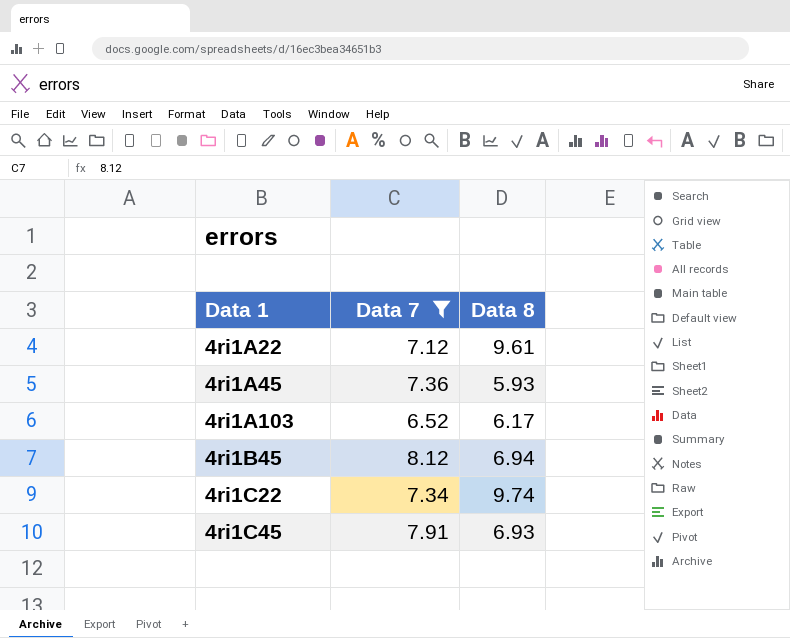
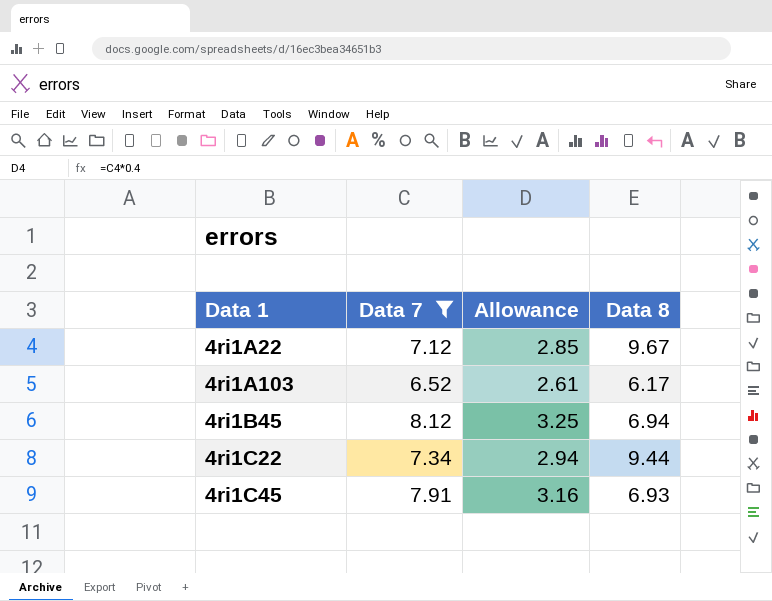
column Allowance | formula: none -> [Data 7] * 0.4
row 4ri1A45: 7.36 | 5.93 -> none
4ri1A22 | Data 8: 9.61 -> 9.67
4ri1C22 | Data 8: 9.74 -> 9.44

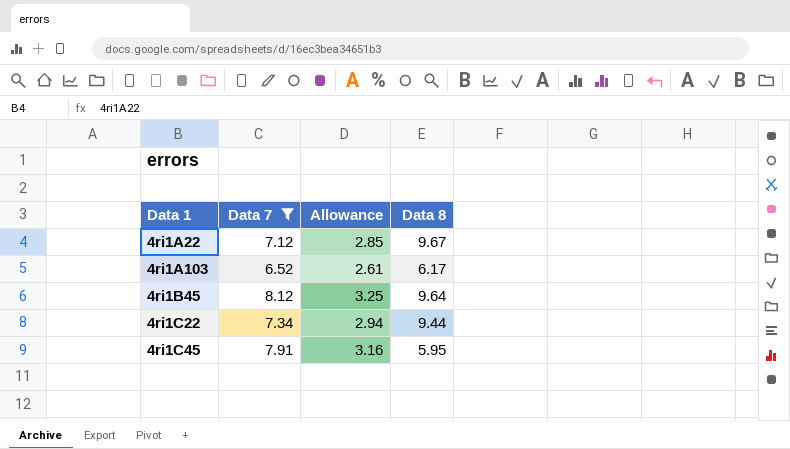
4ri1B45 | Data 8: 6.94 -> 9.64
4ri1C45 | Data 8: 6.93 -> 5.95

